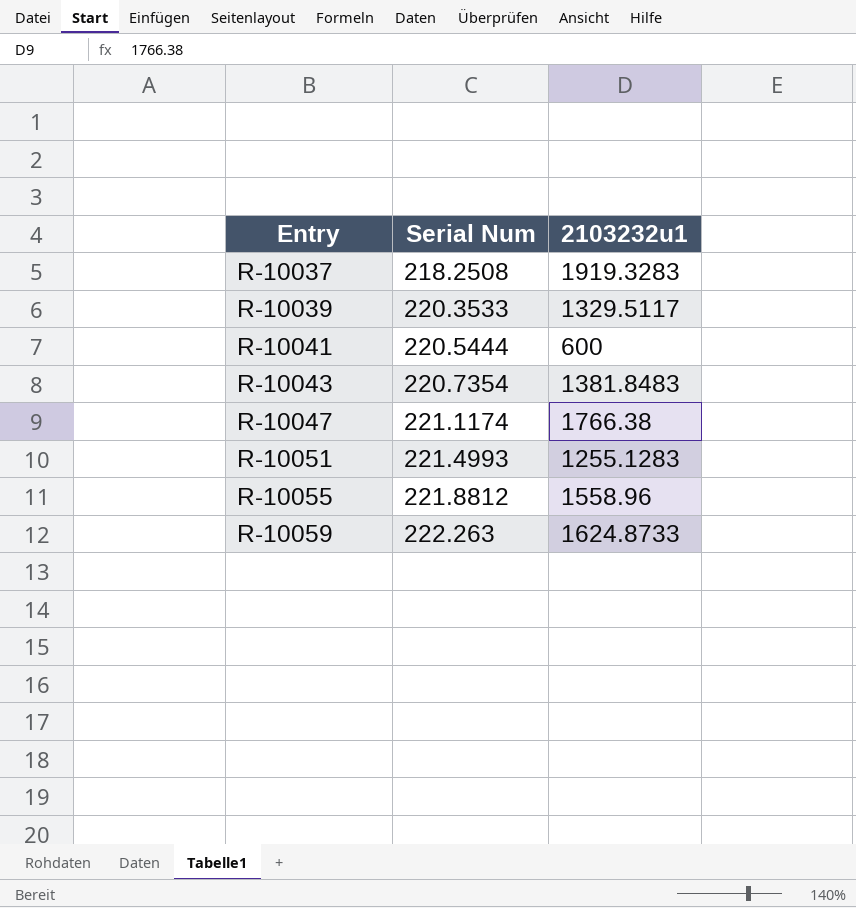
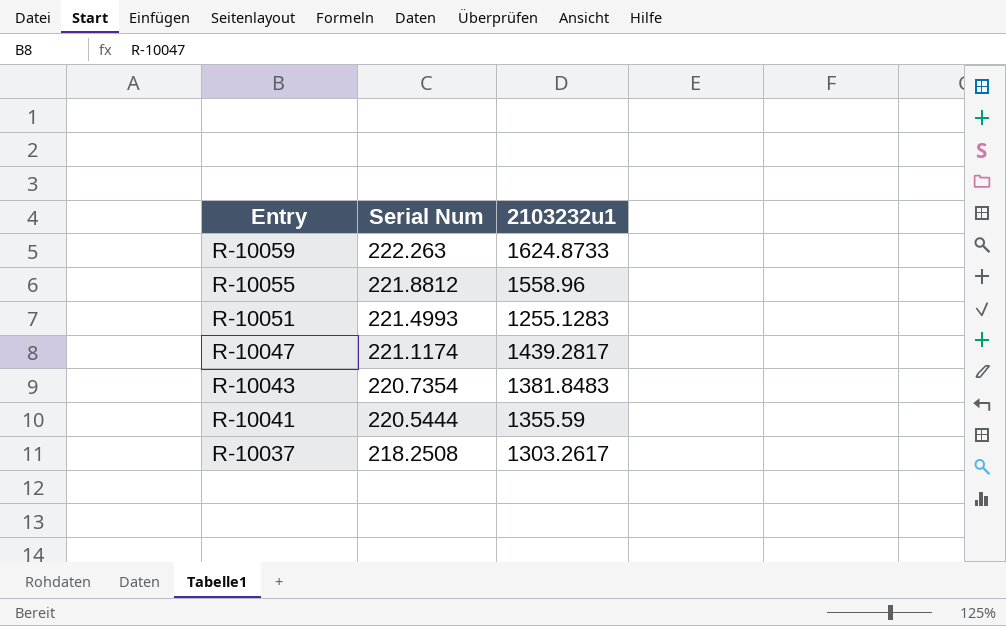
row order: Entry ascending -> Entry descending
row R-10039: 220.3533 | 1329.5117 -> none
R-10047 | 2103232u1: 1766.38 -> 1439.2817
R-10041 | 2103232u1: 600 -> 1355.59
R-10037 | 2103232u1: 1919.3283 -> 1303.2617

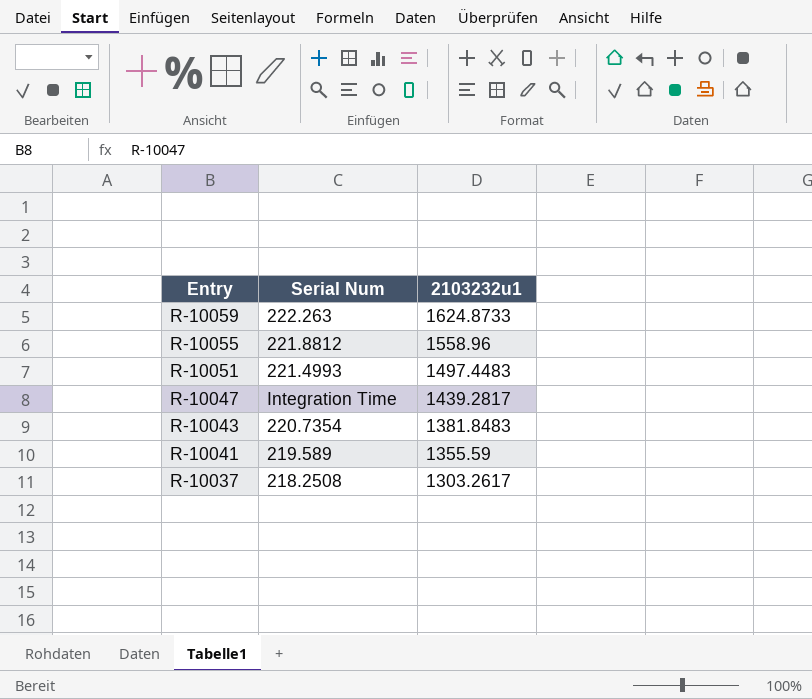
R-10051 | 2103232u1: 1255.1283 -> 1497.4483
R-10047 | Serial Num: 221.1174 -> Integration Time
R-10041 | Serial Num: 220.5444 -> 219.589

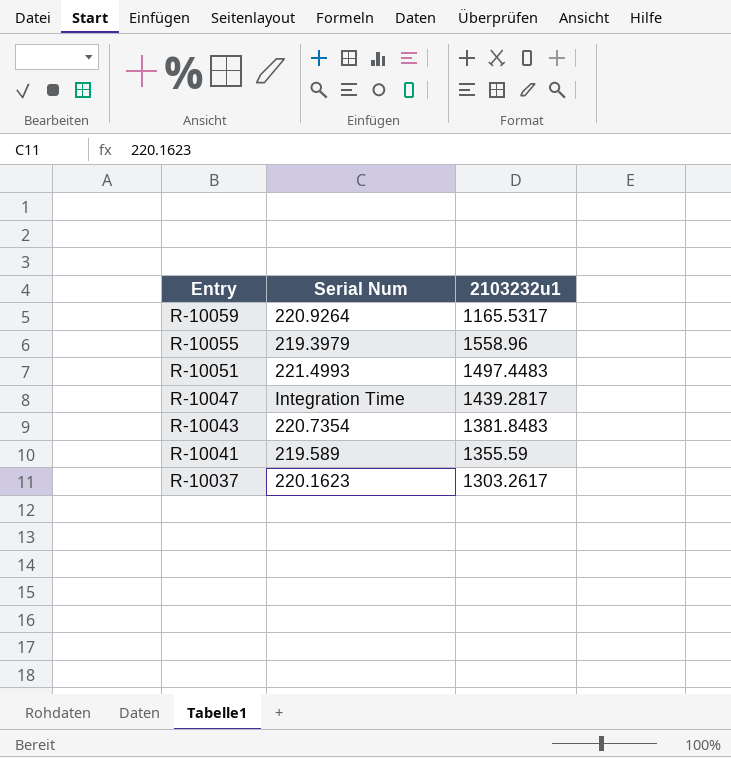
R-10059 | Serial Num: 222.263 -> 220.9264
R-10059 | 2103232u1: 1624.8733 -> 1165.5317
R-10055 | Serial Num: 221.8812 -> 219.3979
R-10037 | Serial Num: 218.2508 -> 220.1623

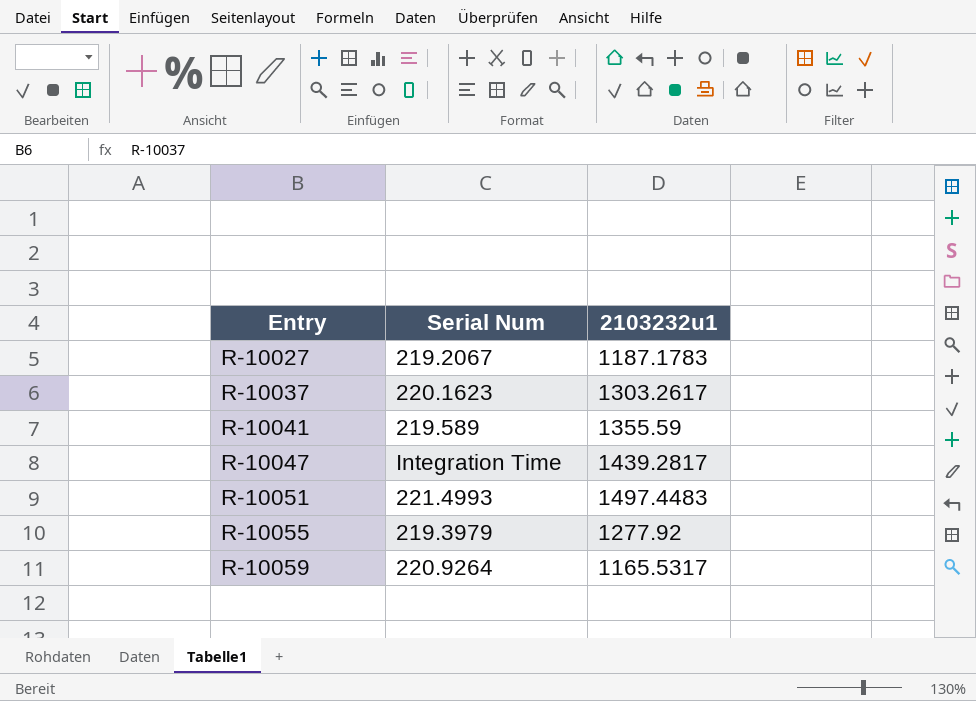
row order: Entry descending -> Entry ascending
row R-10043: 220.7354 | 1381.8483 -> none
row R-10027: none -> 219.2067 | 1187.1783
R-10055 | 2103232u1: 1558.96 -> 1277.92

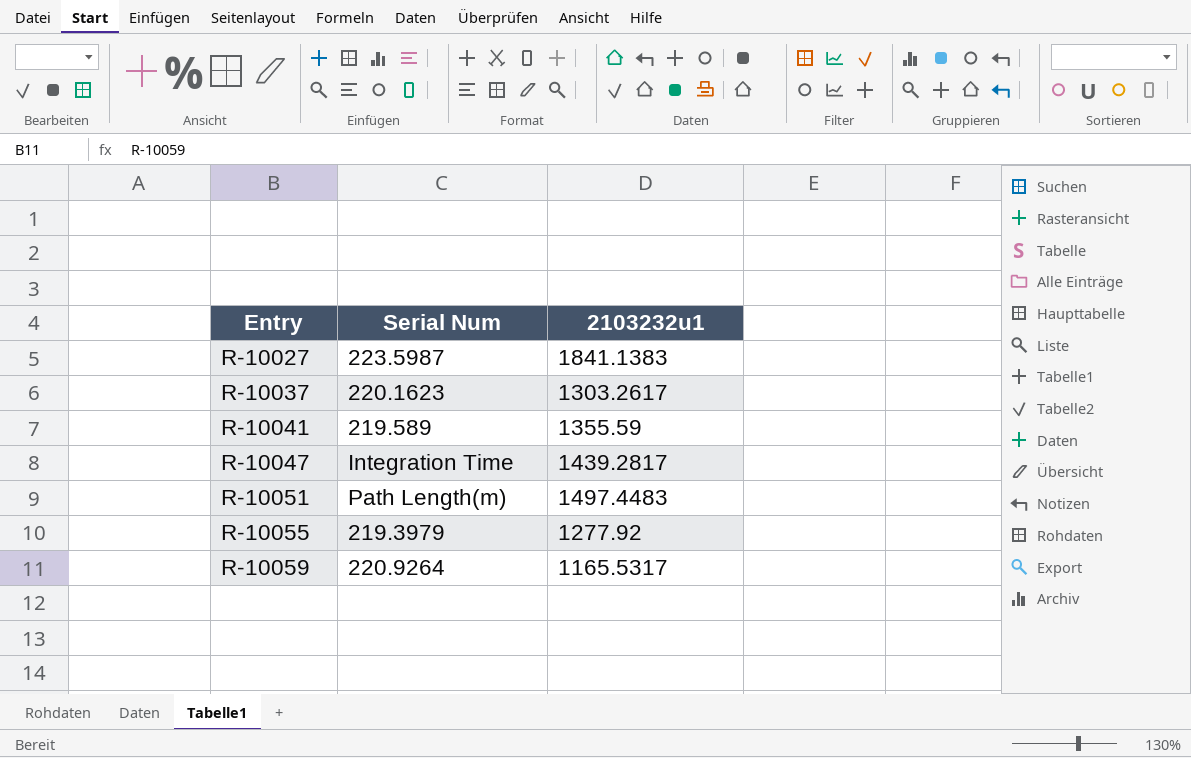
R-10027 | Serial Num: 219.2067 -> 223.5987
R-10027 | 2103232u1: 1187.1783 -> 1841.1383
R-10051 | Serial Num: 221.4993 -> Path Length(m)

